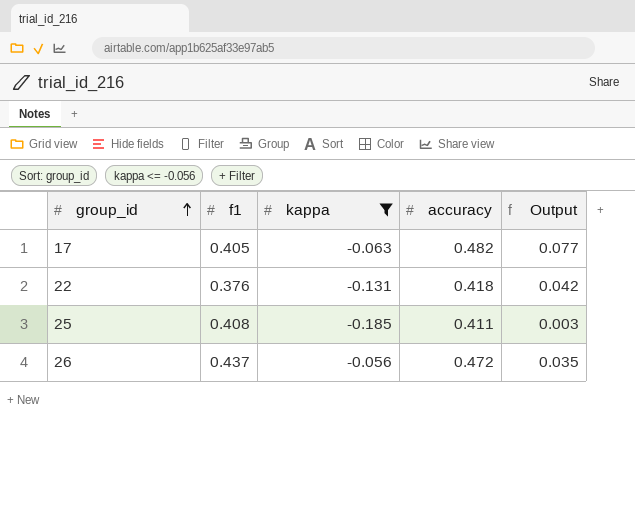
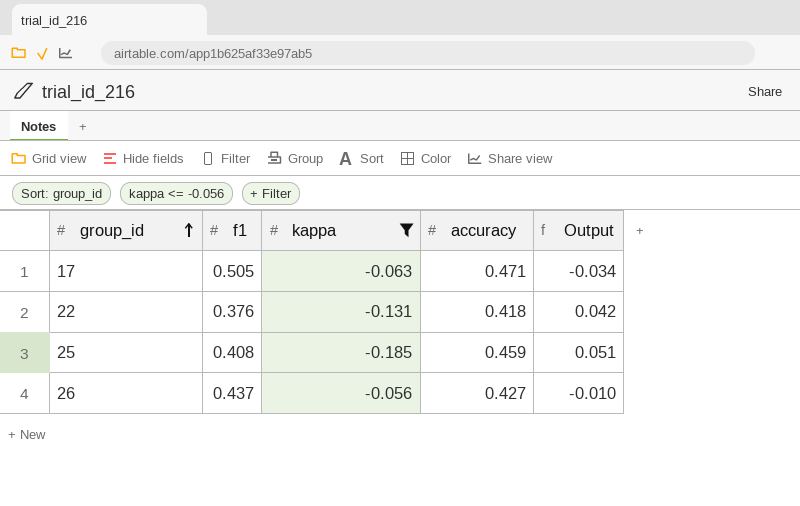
17 | f1: 0.405 -> 0.505
17 | accuracy: 0.482 -> 0.471
17 | Output: 0.077 -> -0.034
25 | accuracy: 0.411 -> 0.459
25 | Output: 0.003 -> 0.051
26 | accuracy: 0.472 -> 0.427
26 | Output: 0.035 -> -0.010

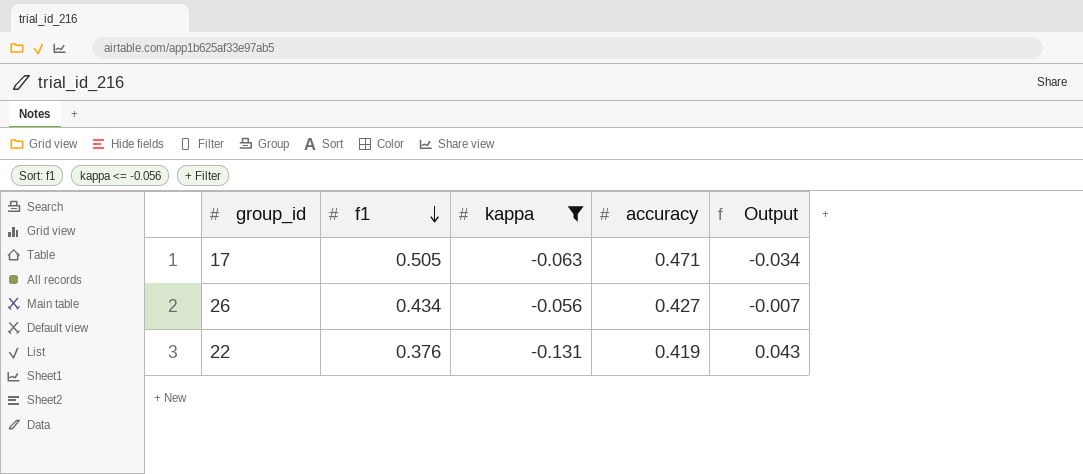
row order: group_id ascending -> f1 descending
row 25: 0.408 | -0.185 | 0.459 | 0.051 -> none
26 | f1: 0.437 -> 0.434
26 | Output: -0.010 -> -0.007
22 | accuracy: 0.418 -> 0.419
22 | Output: 0.042 -> 0.043

